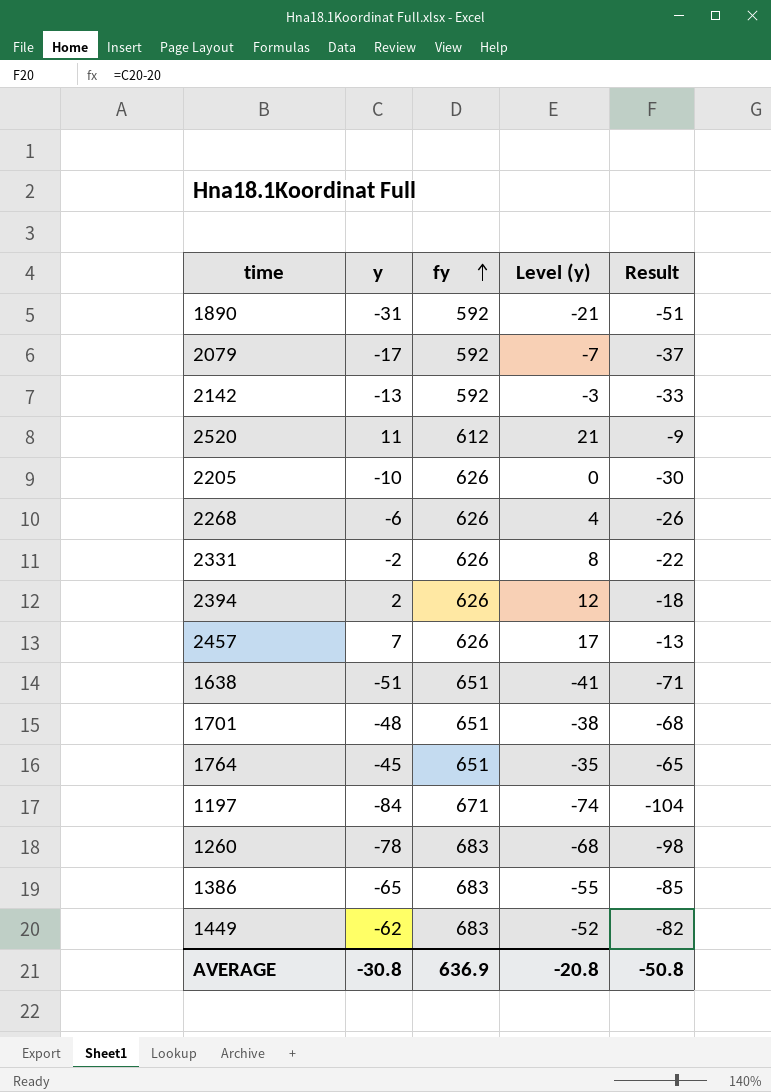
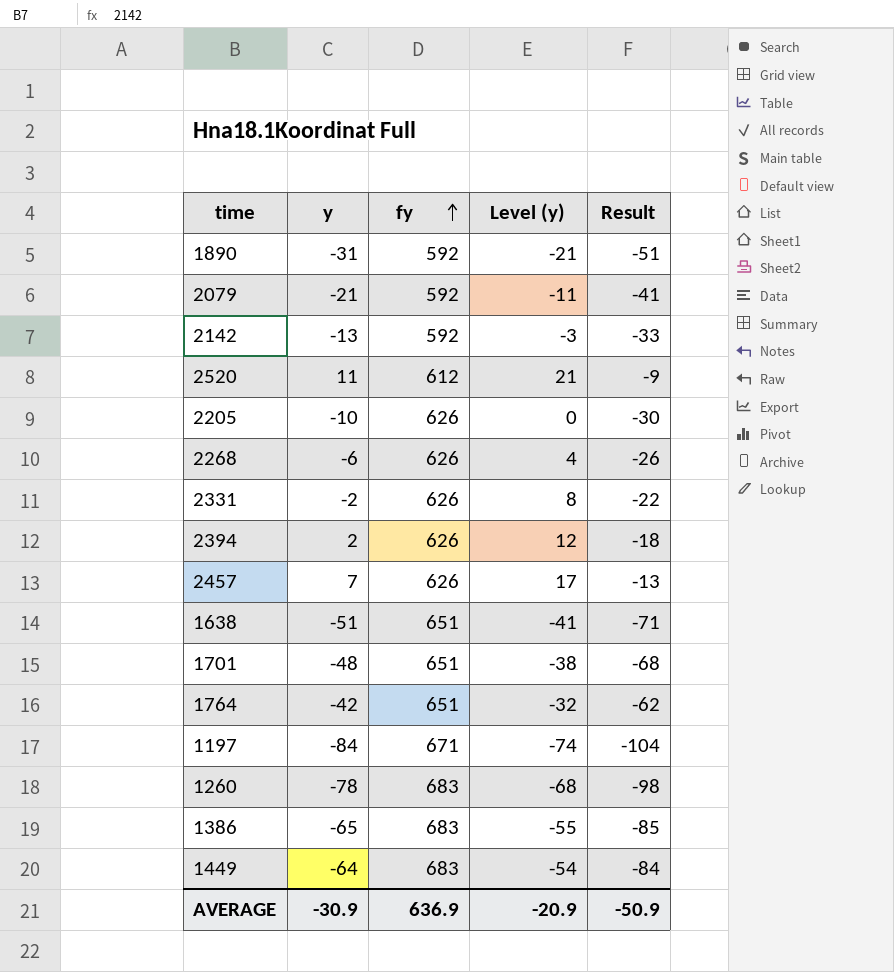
2079 | y: -17 -> -21
2079 | Level (y): -7 -> -11
2079 | Result: -37 -> -41
1764 | y: -45 -> -42
1764 | Level (y): -35 -> -32
1764 | Result: -65 -> -62
1449 | y: -62 -> -64
1449 | Level (y): -52 -> -54
1449 | Result: -82 -> -84
AVERAGE | y: -30.8 -> -30.9
AVERAGE | Level (y): -20.8 -> -20.9
AVERAGE | Result: -50.8 -> -50.9

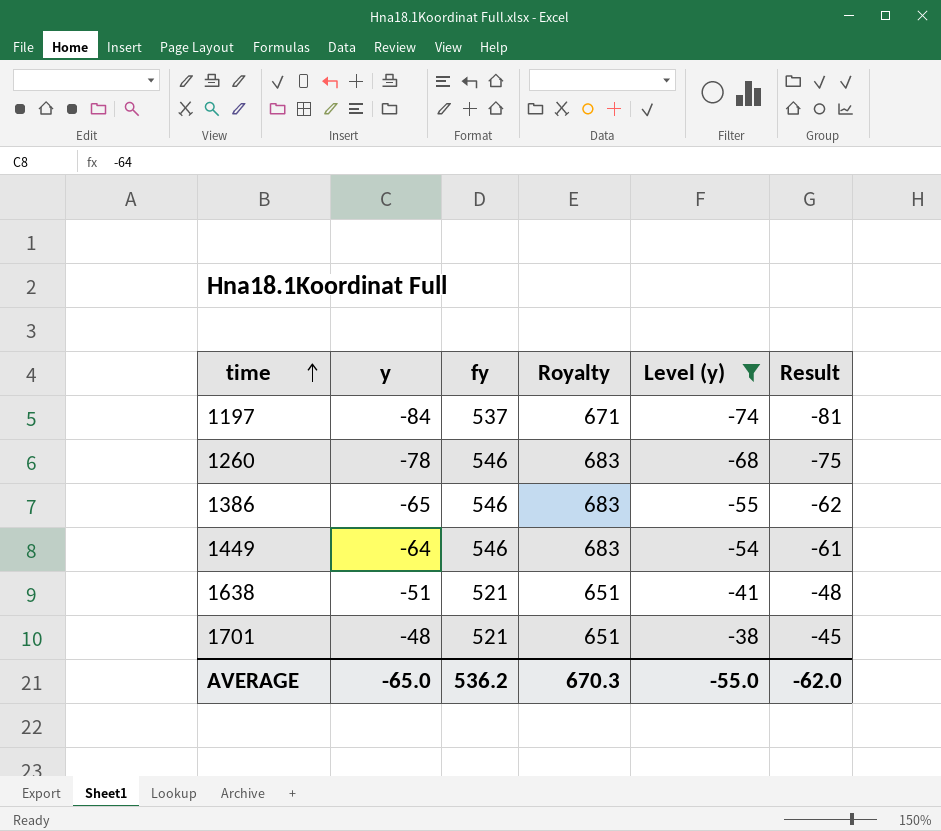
filter: none -> Level (y) <= -38
row order: fy ascending -> time ascending
column Royalty | formula: none -> [fy] * 1.25
column Result | formula: [y] - 20 -> [y] + 3
1197 | fy: 671 -> 537
1260 | fy: 683 -> 546
1386 | fy: 683 -> 546
1449 | fy: 683 -> 546
1638 | fy: 651 -> 521
1701 | fy: 651 -> 521
AVERAGE | y: -30.9 -> -65.0
AVERAGE | fy: 636.9 -> 536.2
AVERAGE | Level (y): -20.9 -> -55.0
AVERAGE | Result: -50.9 -> -62.0

